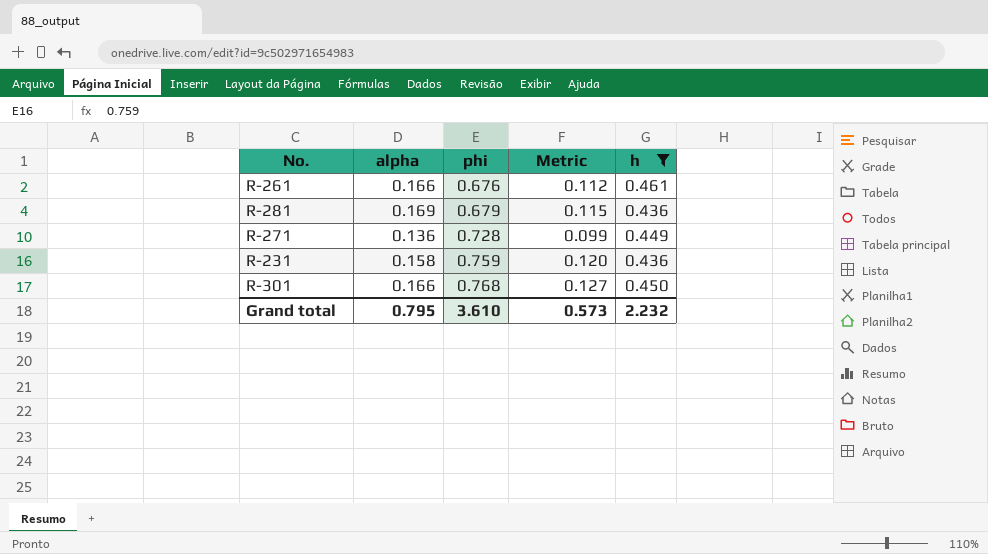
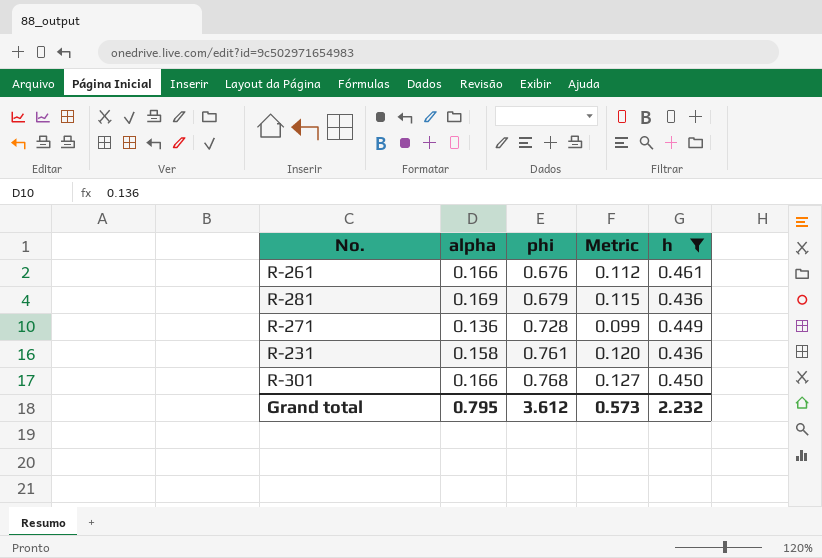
R-231 | phi: 0.759 -> 0.761
Grand total | phi: 3.610 -> 3.612

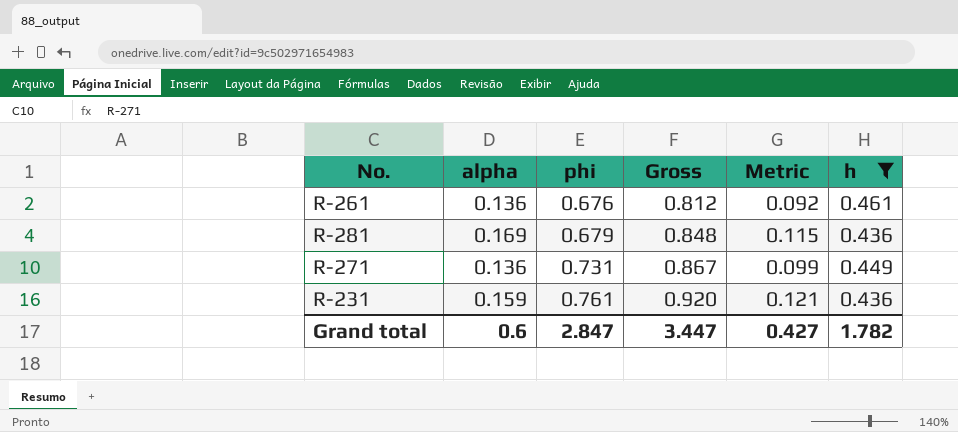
column Gross | formula: none -> [alpha] + [phi]
row R-301: 0.166 | 0.768 | 0.127 | 0.450 -> none
R-261 | alpha: 0.166 -> 0.136
R-261 | Metric: 0.112 -> 0.092
R-271 | phi: 0.728 -> 0.731
R-231 | alpha: 0.158 -> 0.159
R-231 | Metric: 0.120 -> 0.121
Grand total | alpha: 0.795 -> 0.6
Grand total | phi: 3.612 -> 2.847
Grand total | Metric: 0.573 -> 0.427
Grand total | h: 2.232 -> 1.782

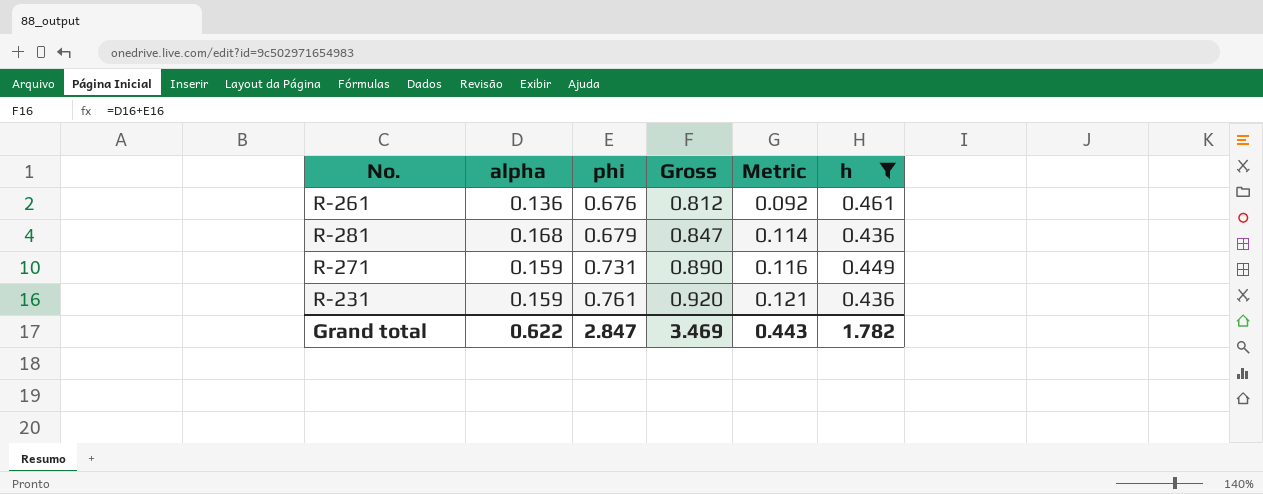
R-281 | alpha: 0.169 -> 0.168
R-281 | Gross: 0.848 -> 0.847
R-281 | Metric: 0.115 -> 0.114
R-271 | alpha: 0.136 -> 0.159
R-271 | Gross: 0.867 -> 0.890
R-271 | Metric: 0.099 -> 0.116
Grand total | alpha: 0.6 -> 0.622
Grand total | Gross: 3.447 -> 3.469
Grand total | Metric: 0.427 -> 0.443

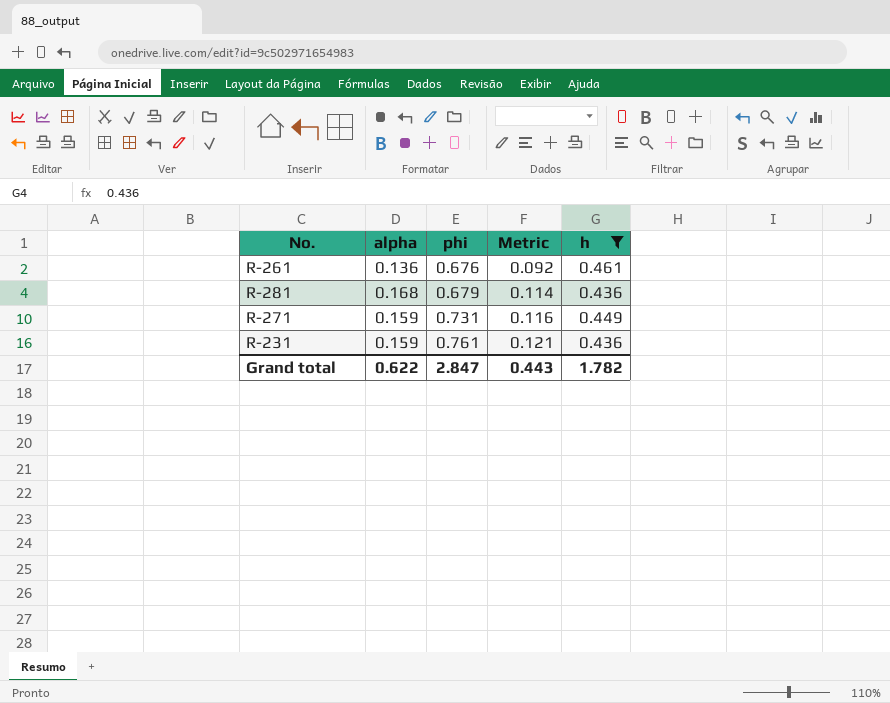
column Gross | formula: [alpha] + [phi] -> none

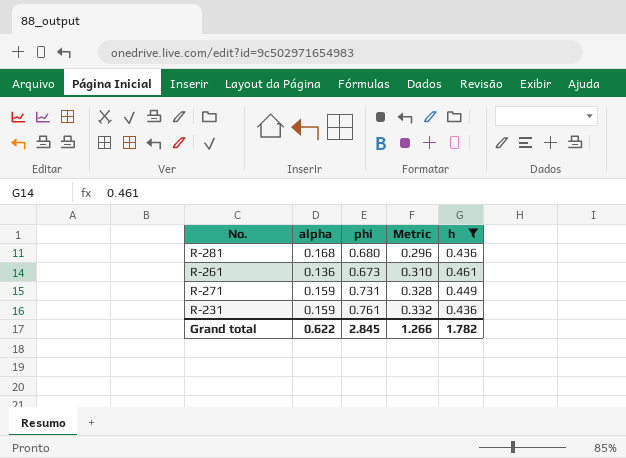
row order: phi ascending -> Metric ascending
column Metric | formula: [alpha] * [phi] -> [phi] * [h]
R-281 | phi: 0.679 -> 0.680
R-261 | phi: 0.676 -> 0.673
Grand total | phi: 2.847 -> 2.845
Grand total | Metric: 0.443 -> 1.266

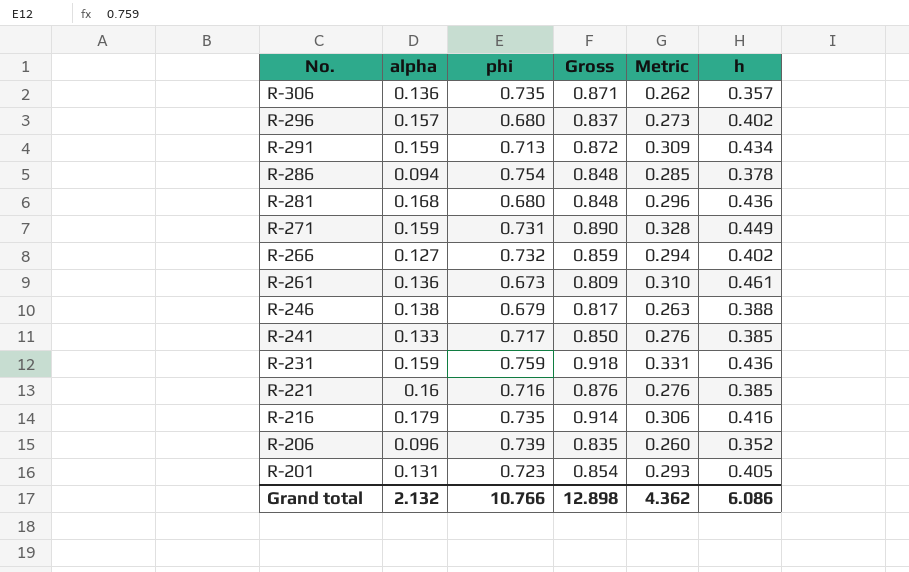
filter: h >= 0.436 -> none
row order: Metric ascending -> No. descending
column Gross | formula: none -> [alpha] + [phi]
R-231 | phi: 0.761 -> 0.759
R-231 | Metric: 0.332 -> 0.331
Grand total | alpha: 0.622 -> 2.132
Grand total | phi: 2.845 -> 10.766
Grand total | Metric: 1.266 -> 4.362
Grand total | h: 1.782 -> 6.086

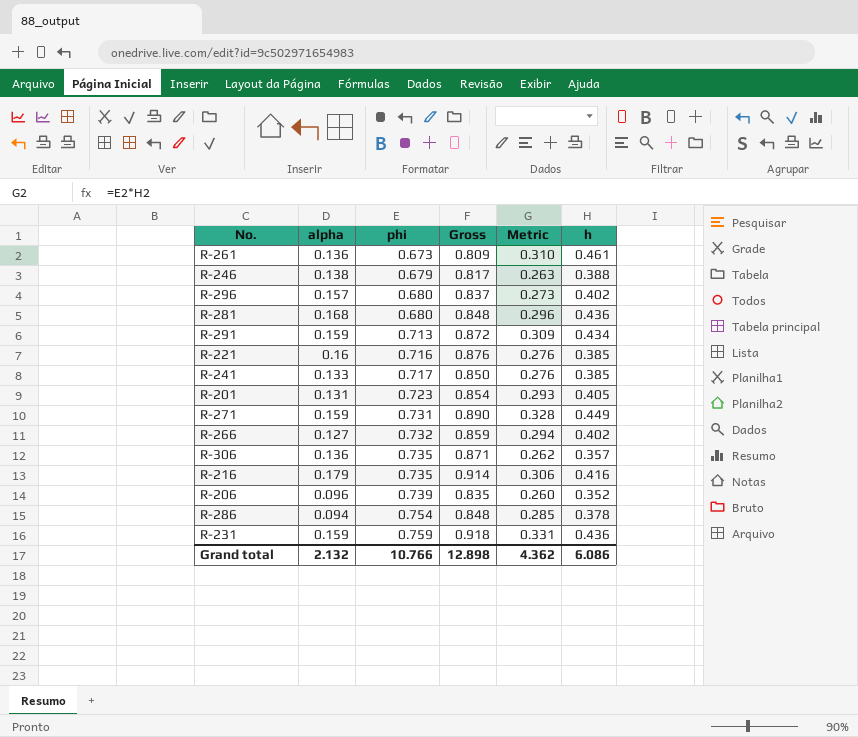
row order: No. descending -> phi ascending

